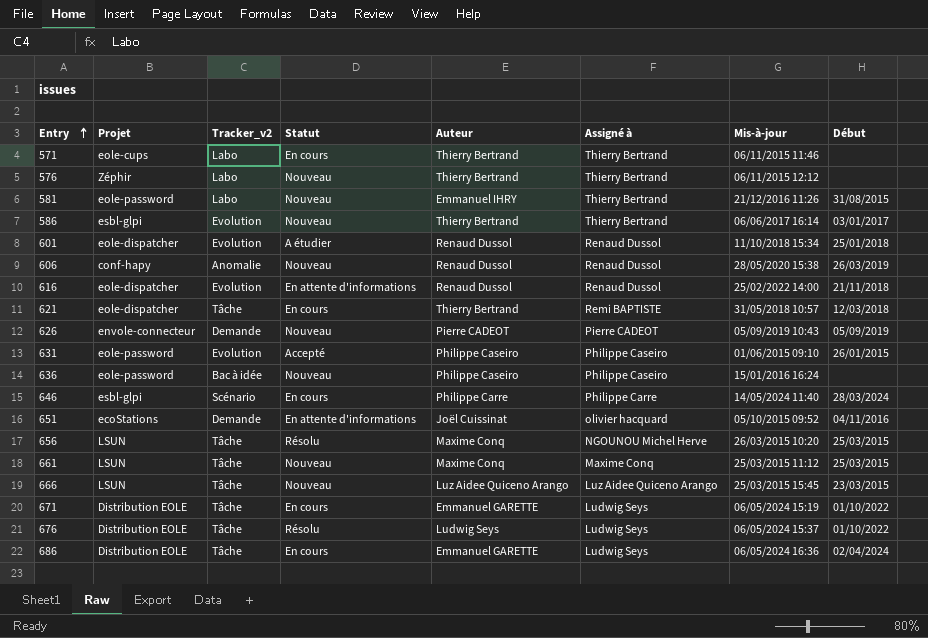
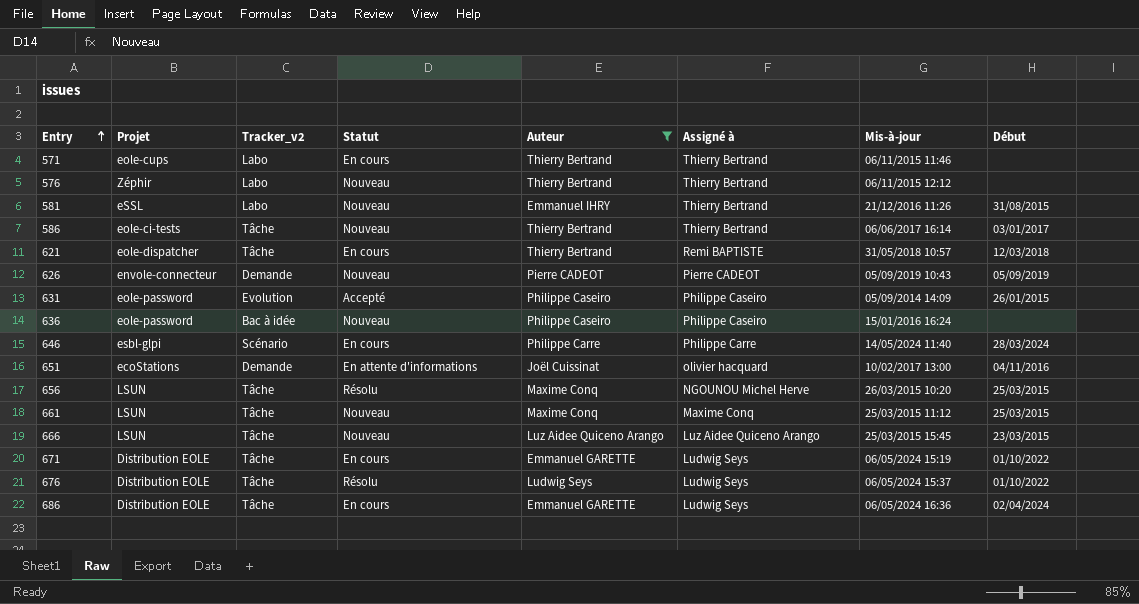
filter: none -> Auteur != Renaud Dussol
581 | Projet: eole-password -> eSSL
586 | Projet: esbl-glpi -> eole-ci-tests
586 | Tracker_v2: Evolution -> Tâche
631 | Mis-à-jour: 01/06/2015 09:10 -> 05/09/2014 14:09
651 | Mis-à-jour: 05/10/2015 09:52 -> 10/02/2017 13:00

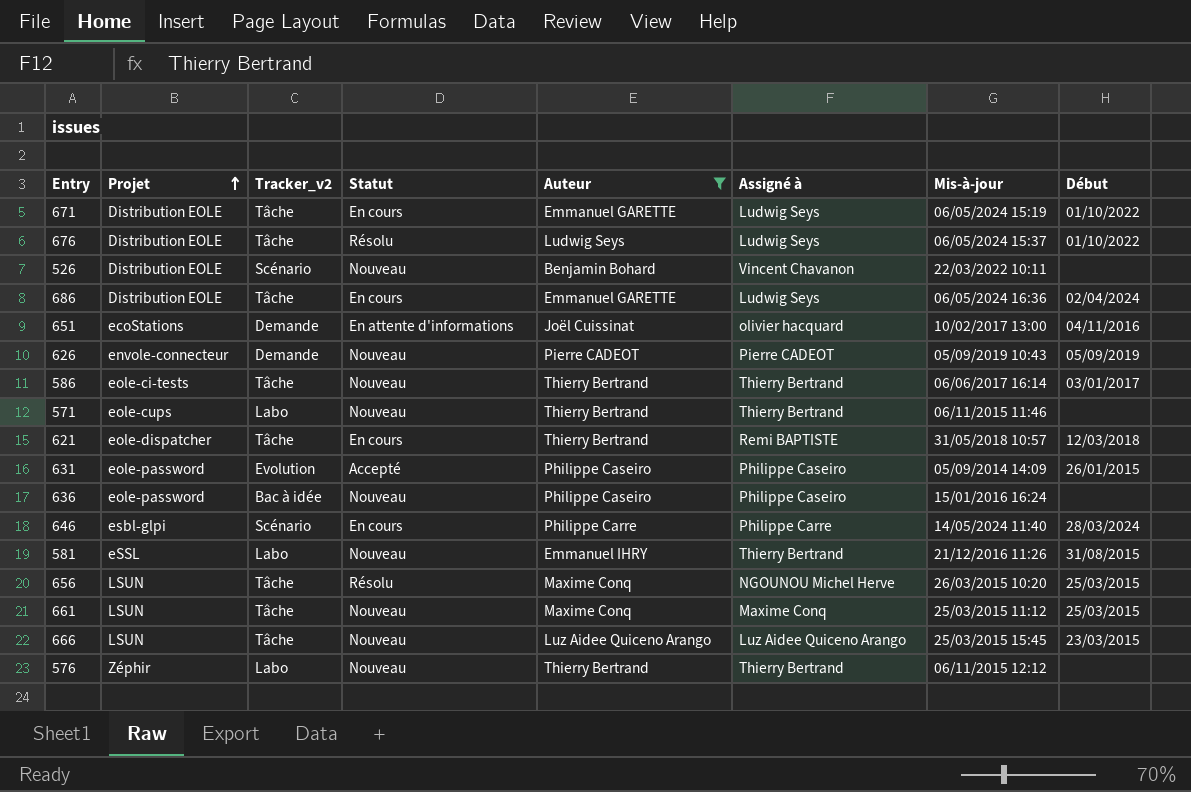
row order: Entry ascending -> Projet ascending
row 526: none -> Distribution EOLE | Scénario | Nouveau | Benjamin Bohard | Vincent Chavanon | 22/03/2022 10:11 | none
571 | Statut: En cours -> Nouveau

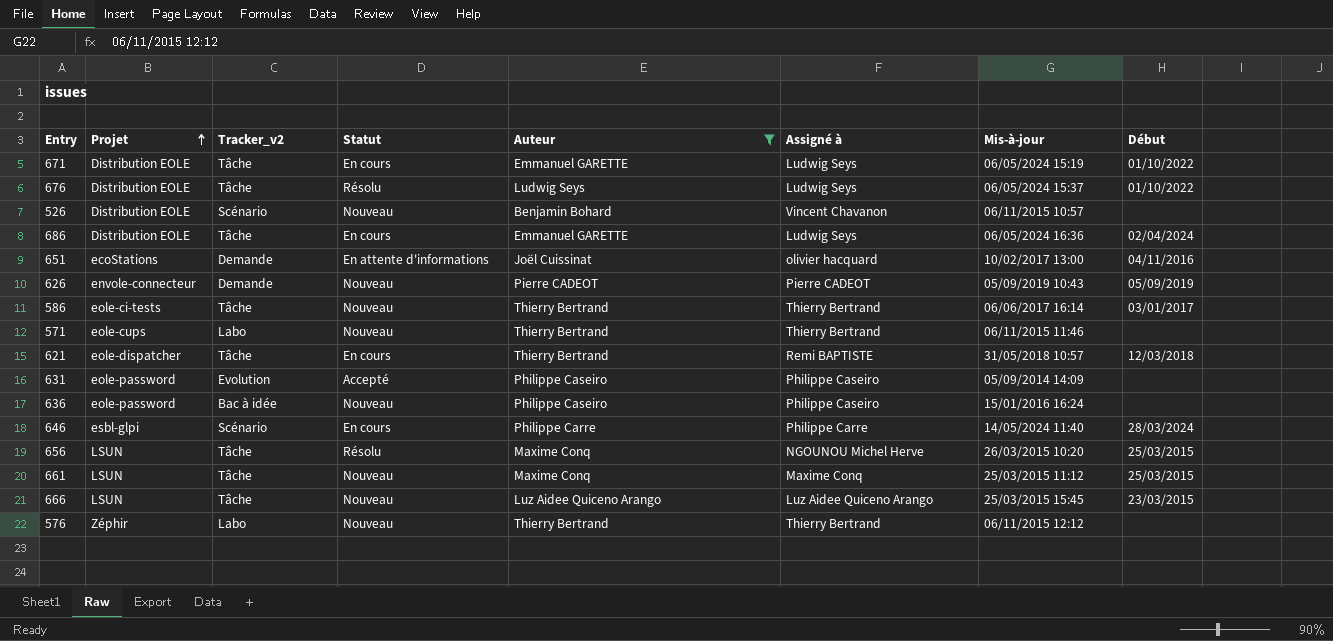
row 581: eSSL | Labo | Nouveau | Emmanuel IHRY | Thierry Bertrand | 21/12/2016 11:26 | 31/08/2015 -> none
526 | Mis-à-jour: 22/03/2022 10:11 -> 06/11/2015 10:57
631 | Début: 26/01/2015 -> none

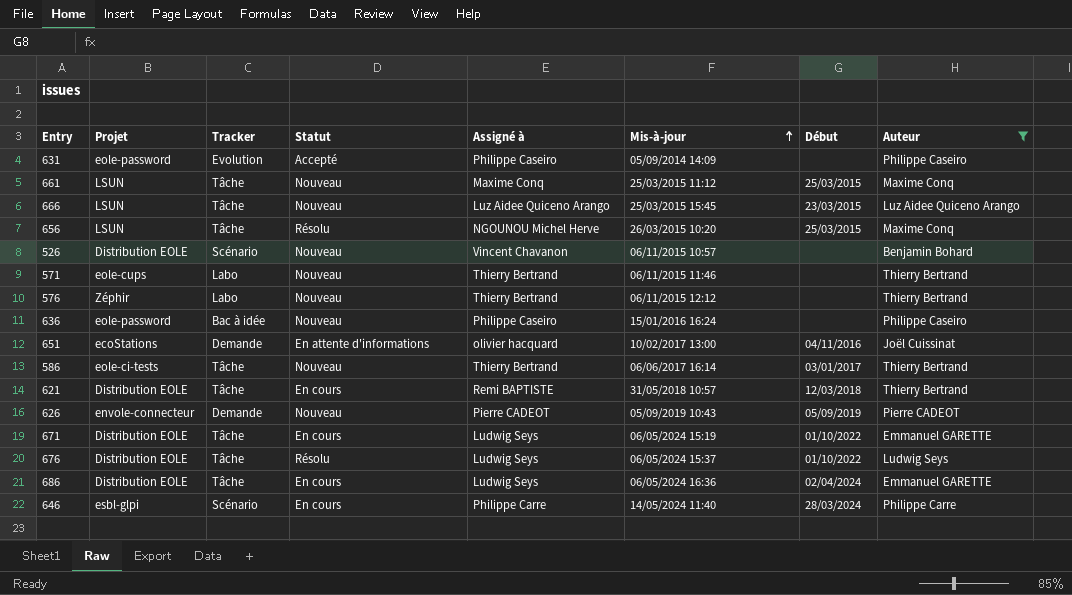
row order: Projet ascending -> Mis-à-jour ascending
column name: Tracker_v2 -> Tracker
column Auteur | position: 5 -> 8
621 | Projet: eole-dispatcher -> Distribution EOLE

